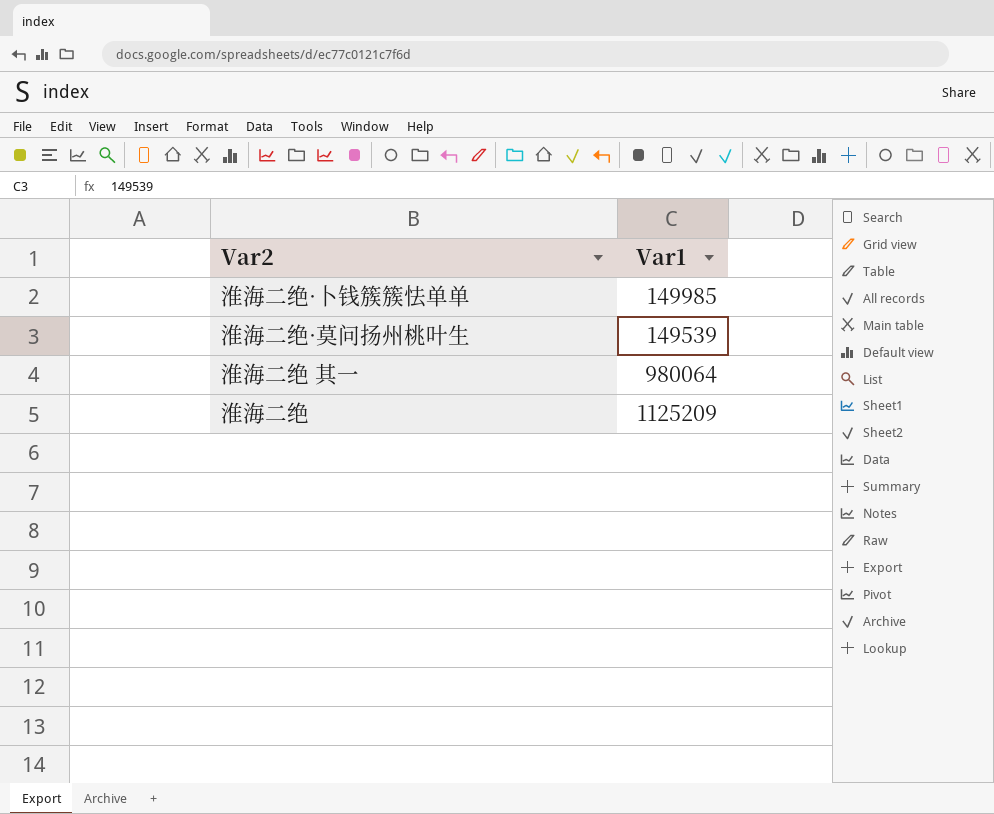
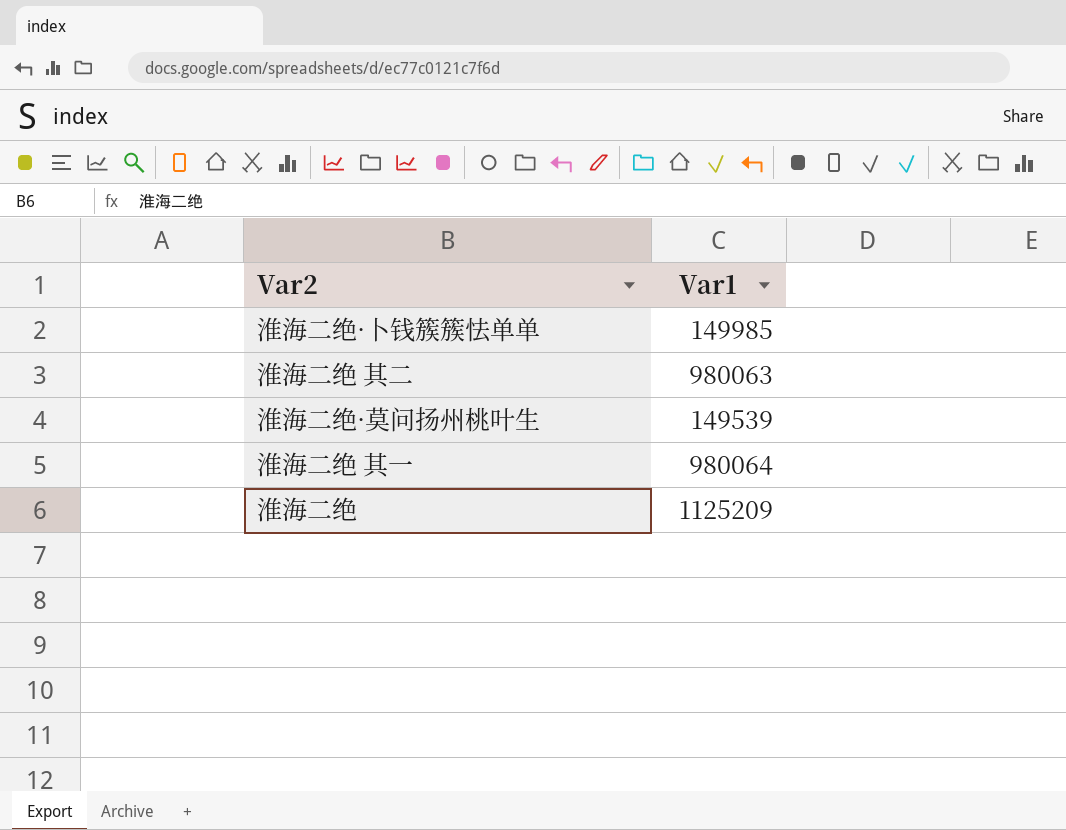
row 淮海二绝 其二: none -> 980063

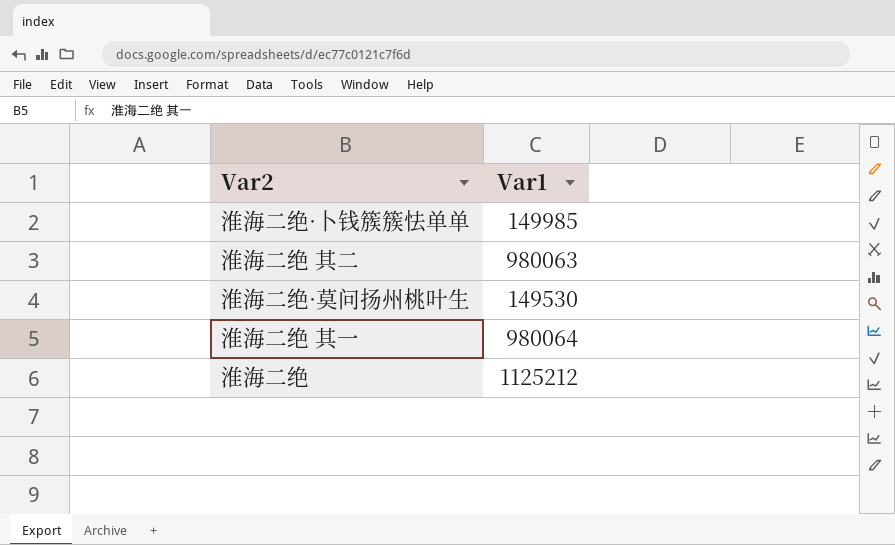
淮海二绝·莫问扬州桃叶生 | Var1: 149539 -> 149530
淮海二绝 | Var1: 1125209 -> 1125212

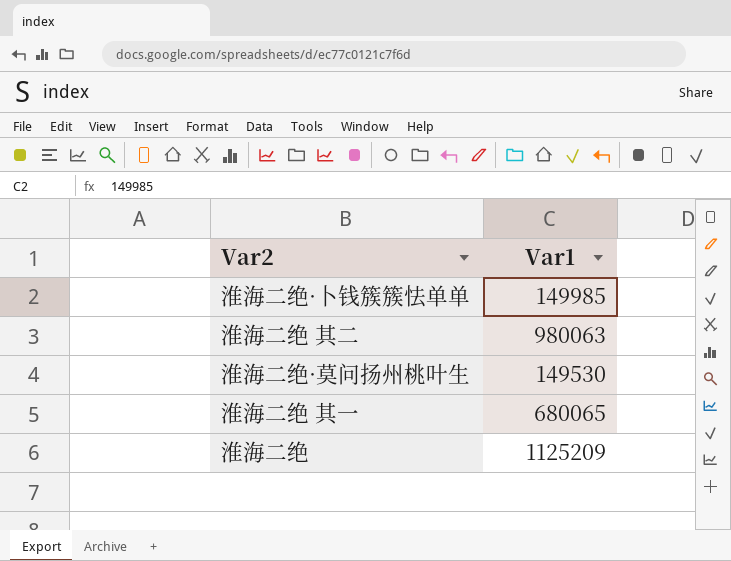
淮海二绝 其一 | Var1: 980064 -> 680065
淮海二绝 | Var1: 1125212 -> 1125209

